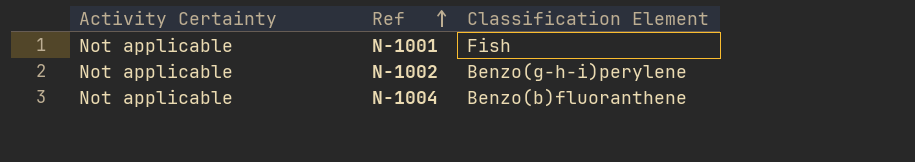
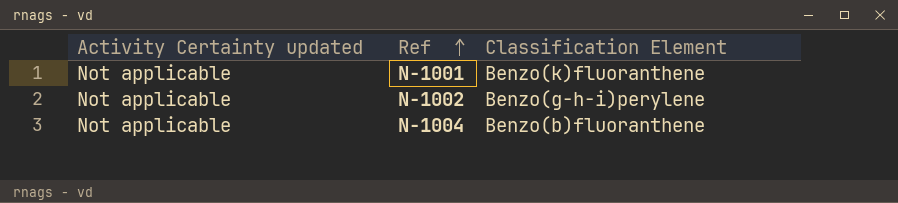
column name: Activity Certainty -> Activity Certainty updated
N-1001 | Classification Element: Fish -> Benzo(k)fluoranthene

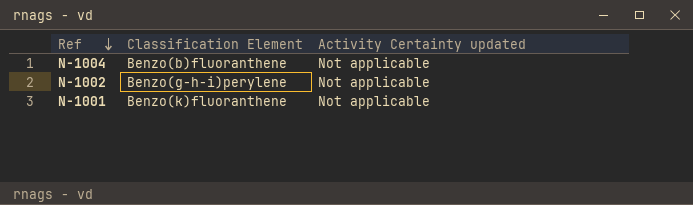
row order: Ref ascending -> Ref descending
column Activity Certainty updated | position: 1 -> 3

